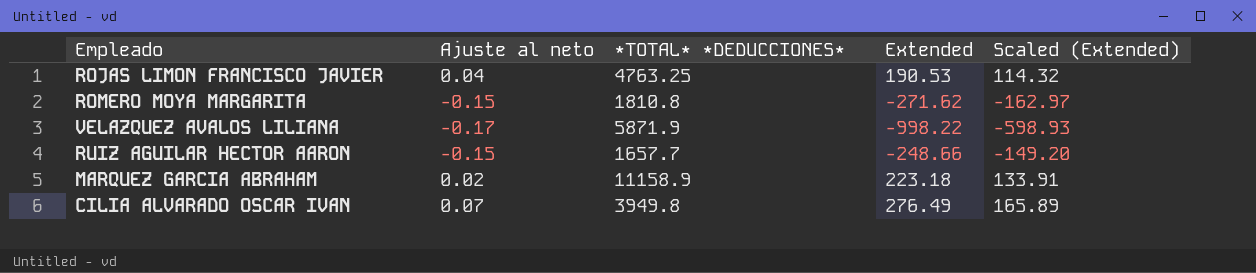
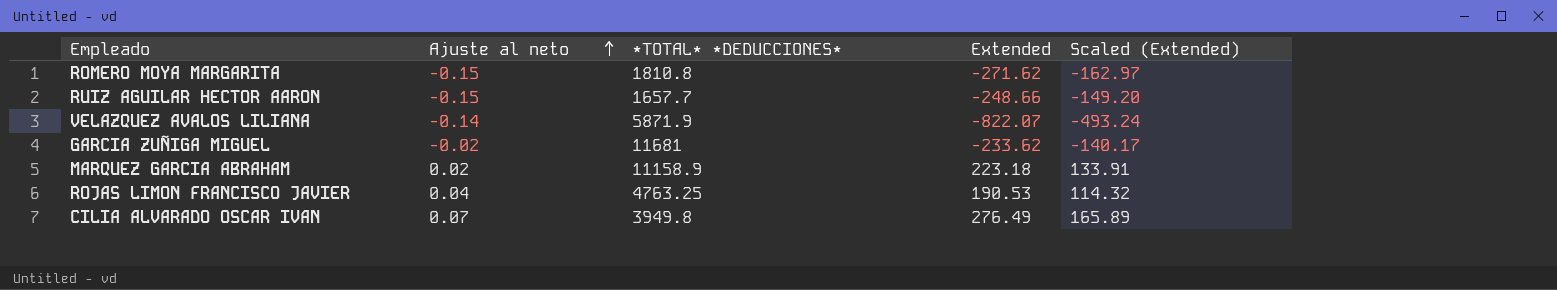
row order: none -> Ajuste al neto ascending
VELAZQUEZ AVALOS LILIANA | Ajuste al neto: -0.17 -> -0.14
VELAZQUEZ AVALOS LILIANA | Extended: -998.22 -> -822.07
VELAZQUEZ AVALOS LILIANA | Scaled (Extended): -598.93 -> -493.24
row GARCIA ZUÑIGA MIGUEL: none -> -0.02 | 11681 | -233.62 | -140.17

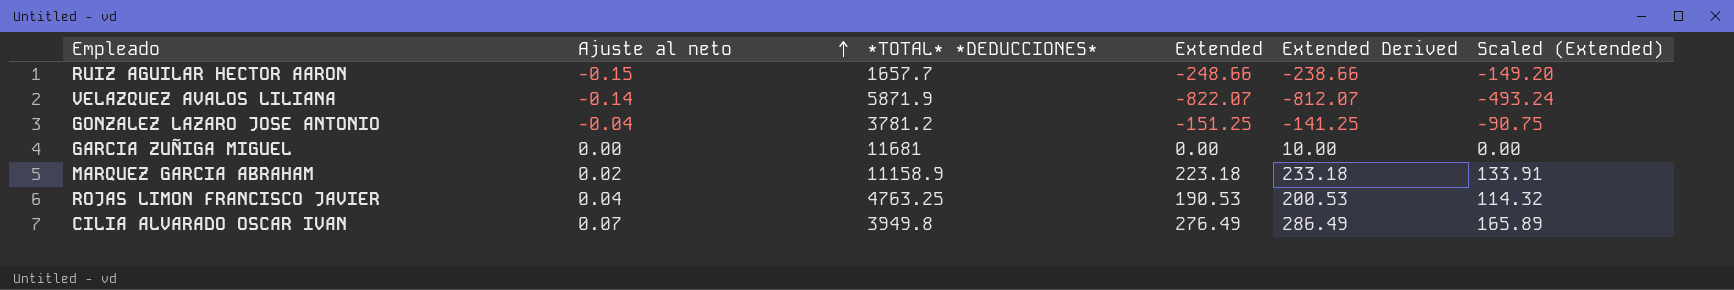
column Extended Derived | formula: none -> [Extended] + 10
row ROMERO MOYA MARGARITA: -0.15 | 1810.8 | -271.62 | -162.97 -> none
row GONZALEZ LAZARO JOSE ANTONIO: none -> -0.04 | 3781.2 | -151.25 | -141.25 | -90.75
GARCIA ZUÑIGA MIGUEL | Ajuste al neto: -0.02 -> 0.00
GARCIA ZUÑIGA MIGUEL | Extended: -233.62 -> 0.00
GARCIA ZUÑIGA MIGUEL | Scaled (Extended): -140.17 -> 0.00

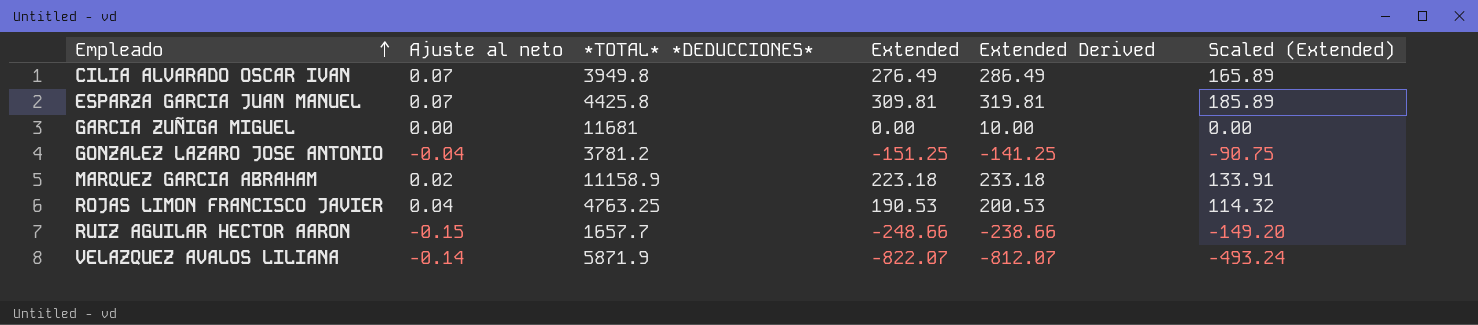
row order: Ajuste al neto ascending -> Empleado ascending
row ESPARZA GARCIA JUAN MANUEL: none -> 0.07 | 4425.8 | 309.81 | 319.81 | 185.89

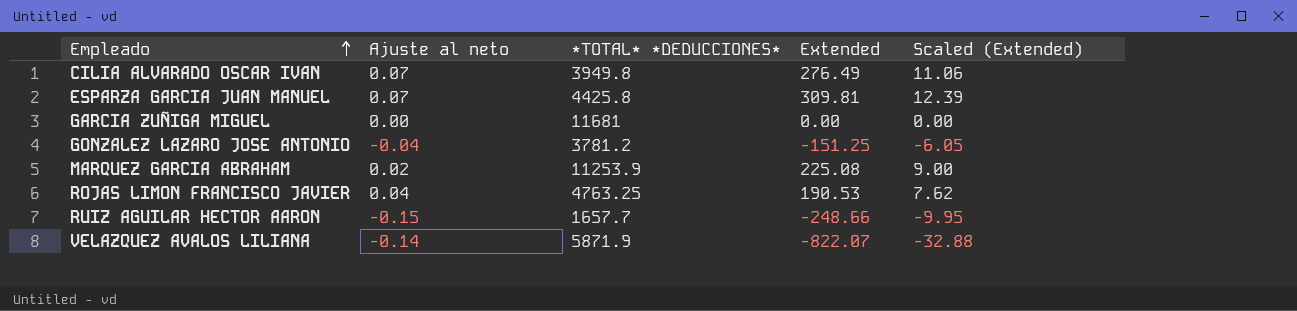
column Extended Derived | formula: [Extended] + 10 -> none
column Scaled (Extended) | formula: [Extended] * 0.6 -> [Extended] * 0.04
MARQUEZ GARCIA ABRAHAM | *TOTAL* *DEDUCCIONES*: 11158.9 -> 11253.9
MARQUEZ GARCIA ABRAHAM | Extended: 223.18 -> 225.08

